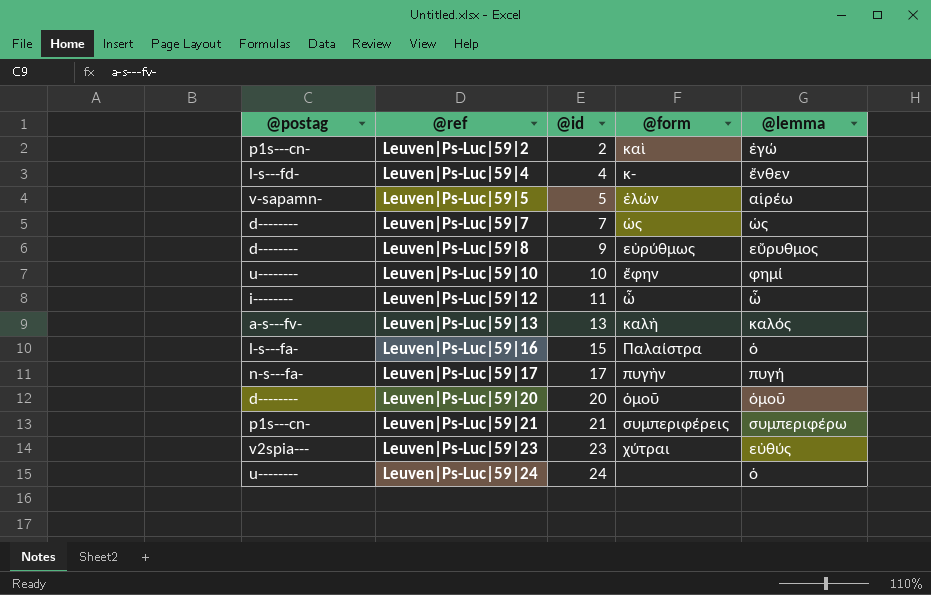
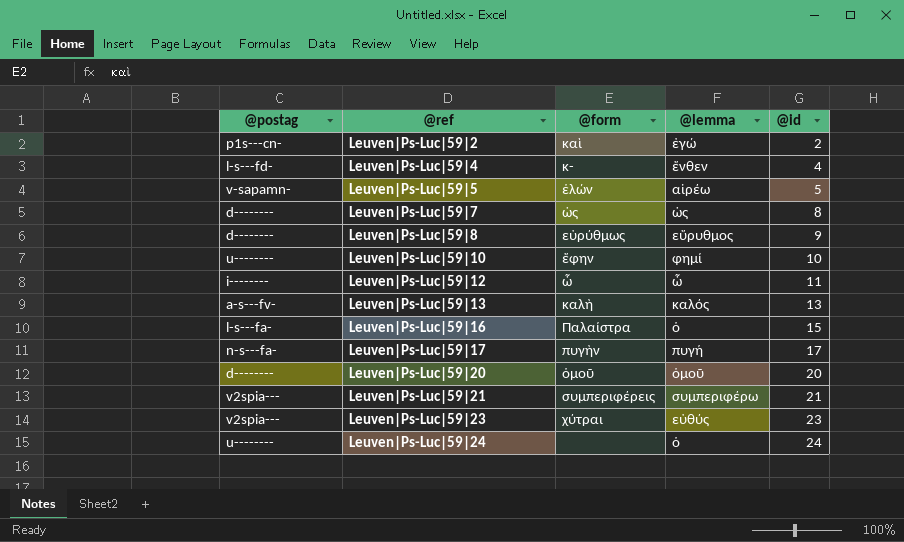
column @id | position: 3 -> 5
Leuven|Ps-Luc|59|7 | @id: 7 -> 8
Leuven|Ps-Luc|59|21 | @postag: p1s---cn- -> v2spia---

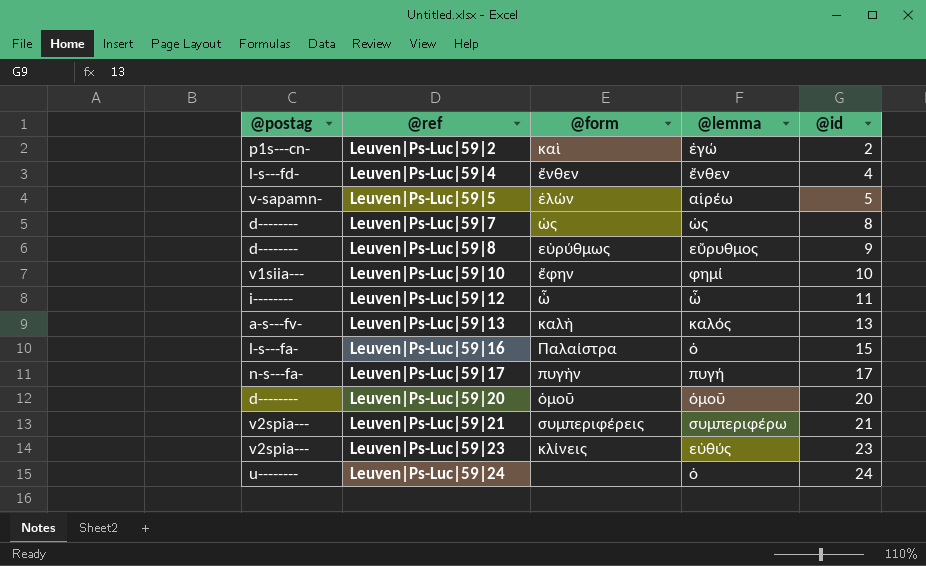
Leuven|Ps-Luc|59|4 | @form: κ- -> ἔνθεν
Leuven|Ps-Luc|59|10 | @postag: u-------- -> v1siia---
Leuven|Ps-Luc|59|23 | @form: χύτραι -> κλίνεις

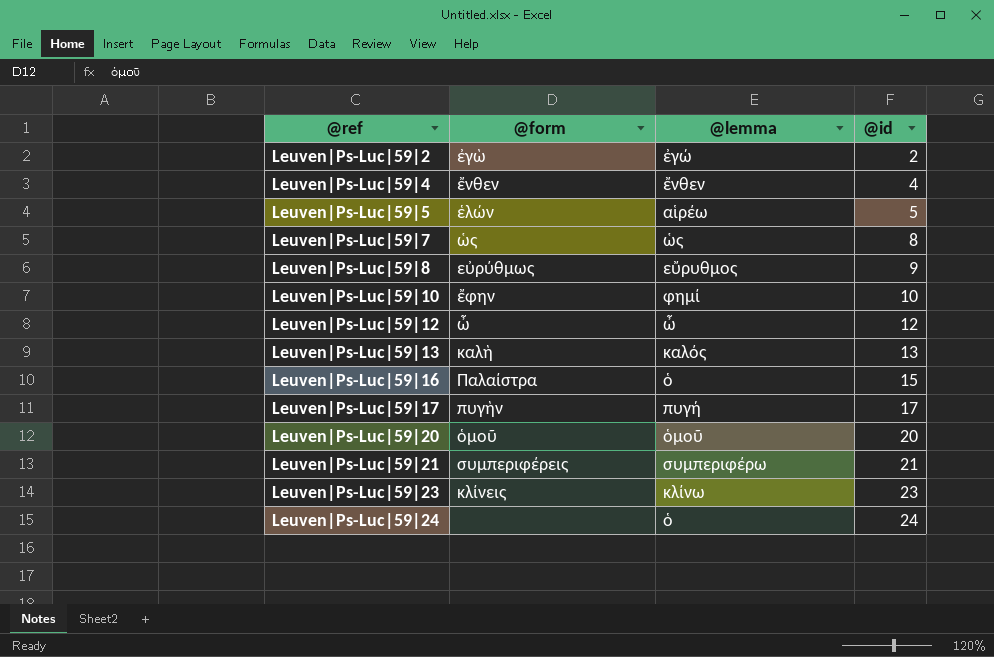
column @postag | position: 1 -> none
Leuven|Ps-Luc|59|2 | @form: καὶ -> ἐγὼ
Leuven|Ps-Luc|59|12 | @id: 11 -> 12
Leuven|Ps-Luc|59|23 | @lemma: εὐθύς -> κλίνω

